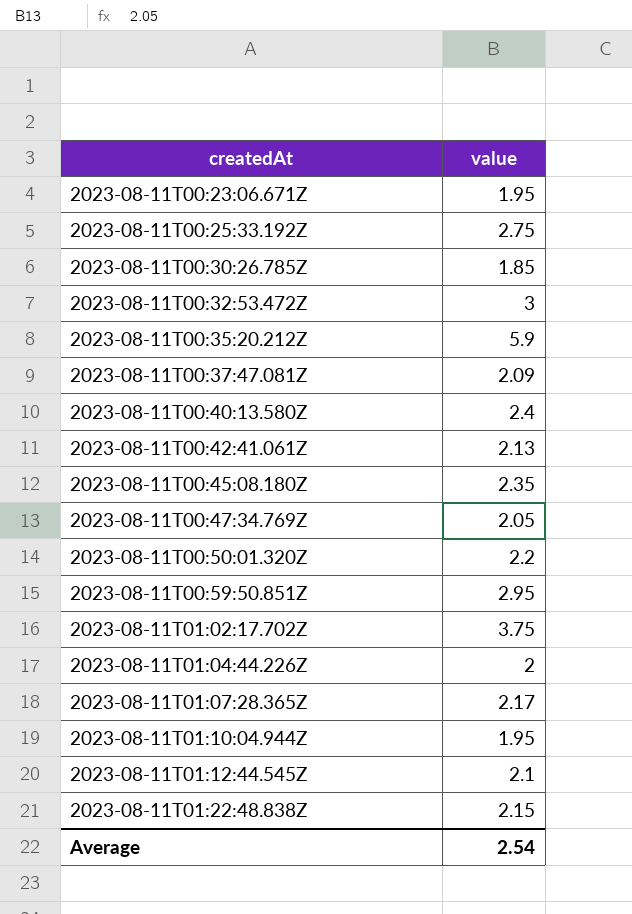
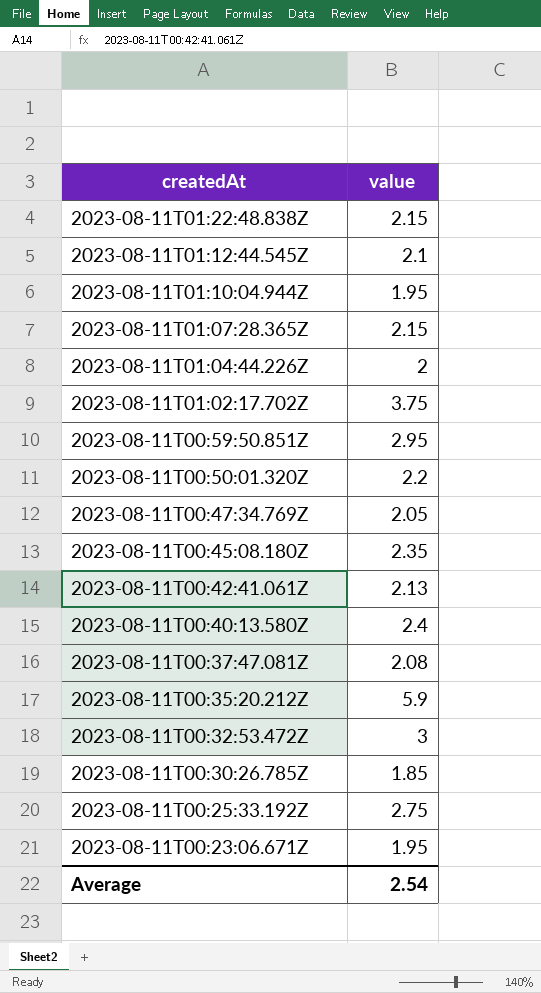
row order: createdAt ascending -> createdAt descending
2023-08-11T01:07:28.365Z | value: 2.17 -> 2.15
2023-08-11T00:37:47.081Z | value: 2.09 -> 2.08

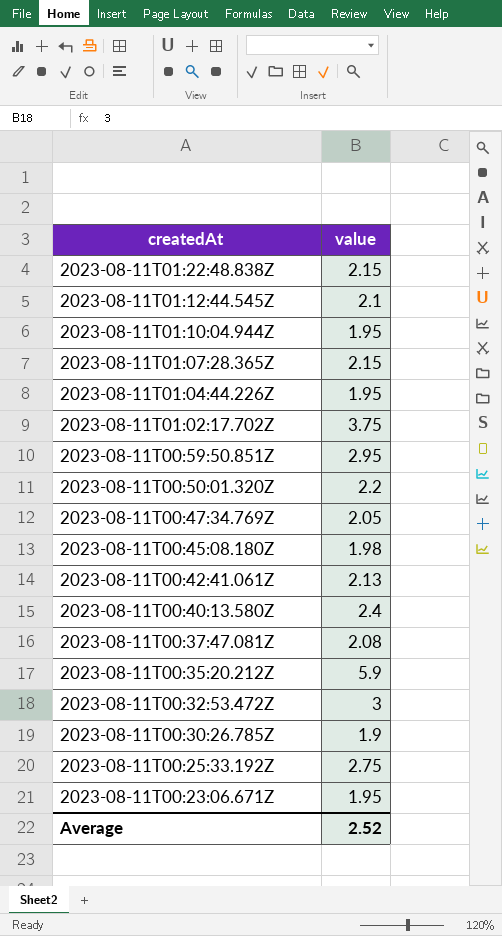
2023-08-11T01:04:44.226Z | value: 2 -> 1.95
2023-08-11T00:45:08.180Z | value: 2.35 -> 1.98
2023-08-11T00:30:26.785Z | value: 1.85 -> 1.9
Average | value: 2.54 -> 2.52

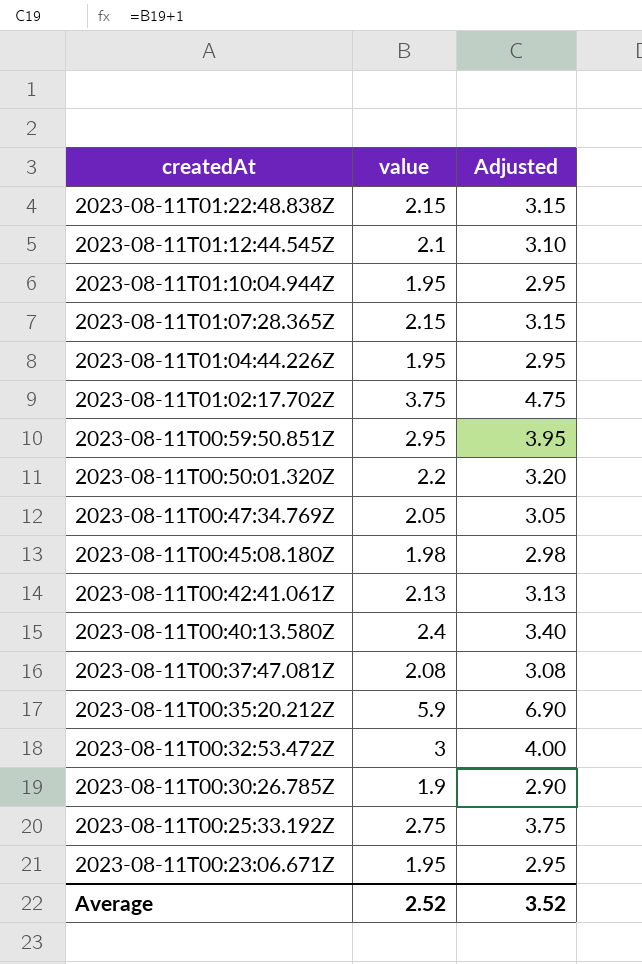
column Adjusted | formula: none -> [value] + 1

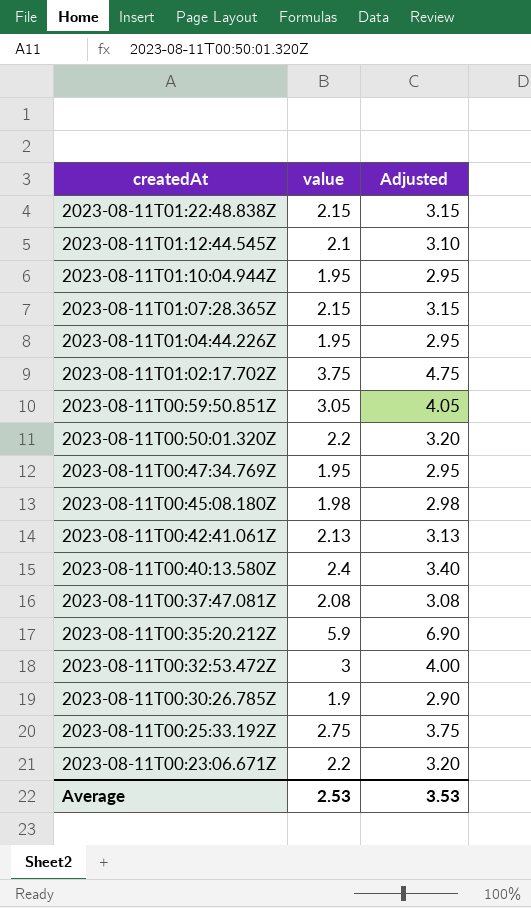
2023-08-11T00:59:50.851Z | value: 2.95 -> 3.05
2023-08-11T00:59:50.851Z | Adjusted: 3.95 -> 4.05
2023-08-11T00:47:34.769Z | value: 2.05 -> 1.95
2023-08-11T00:47:34.769Z | Adjusted: 3.05 -> 2.95
2023-08-11T00:23:06.671Z | value: 1.95 -> 2.2
2023-08-11T00:23:06.671Z | Adjusted: 2.95 -> 3.20
Average | value: 2.52 -> 2.53
Average | Adjusted: 3.52 -> 3.53

